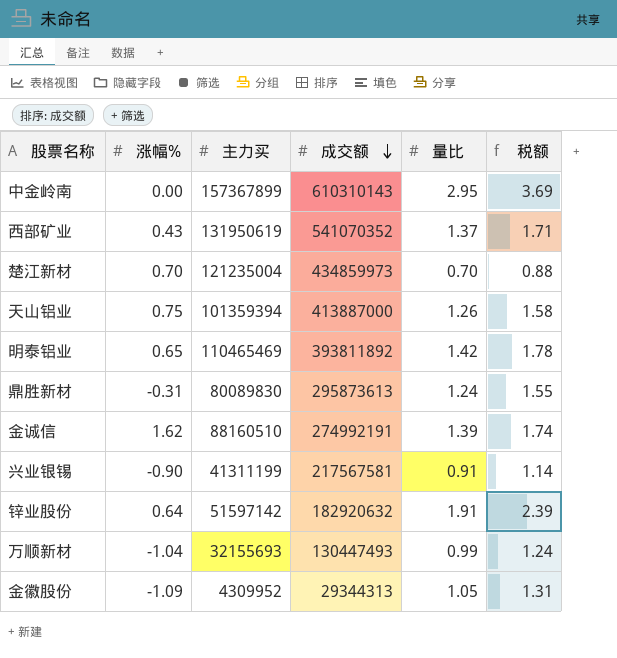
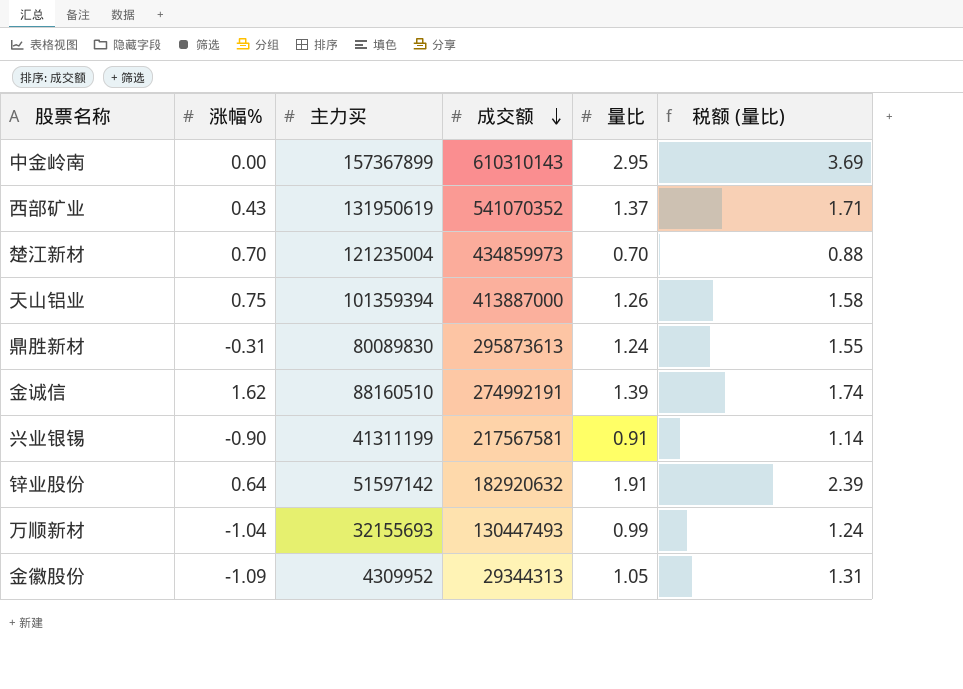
column name: 税额 -> 税额 (量比)
row 明泰铝业: 0.65 | 110465469 | 393811892 | 1.42 | 1.78 -> none

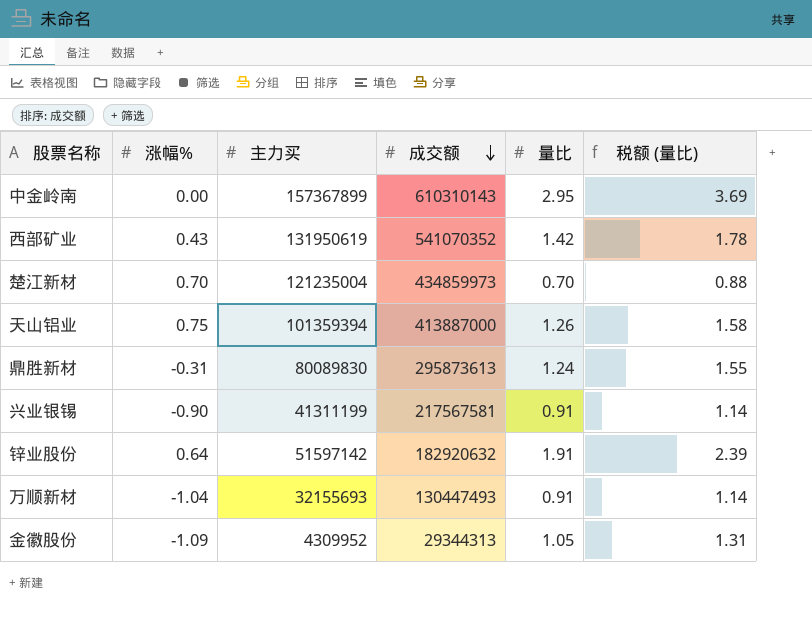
row 金诚信: 1.62 | 88160510 | 274992191 | 1.39 | 1.74 -> none
西部矿业 | 量比: 1.37 -> 1.42
西部矿业 | 税额 (量比): 1.71 -> 1.78
万顺新材 | 量比: 0.99 -> 0.91
万顺新材 | 税额 (量比): 1.24 -> 1.14

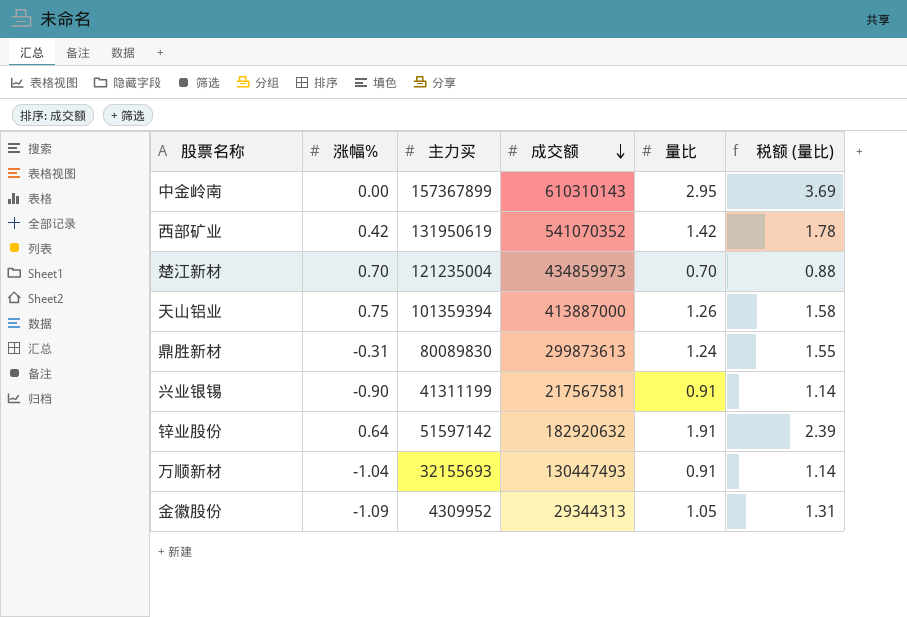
西部矿业 | 涨幅%: 0.43 -> 0.42
鼎胜新材 | 成交额: 295873613 -> 299873613

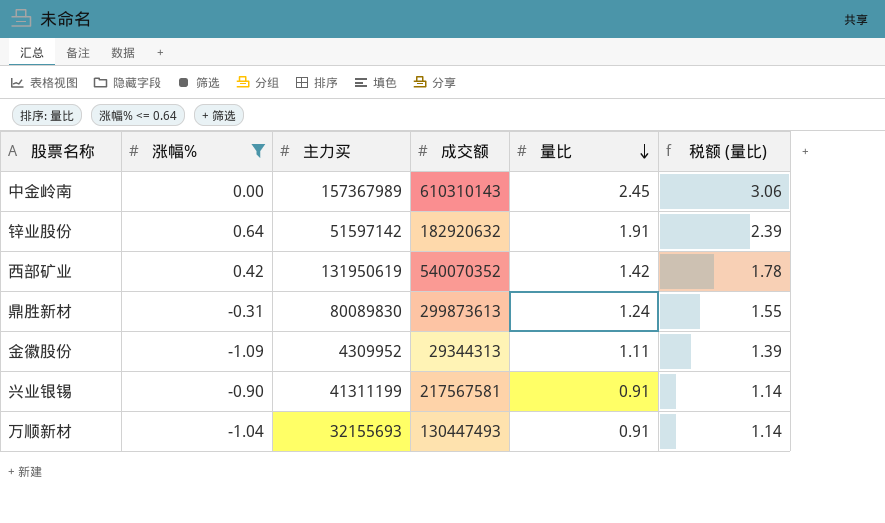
filter: none -> 涨幅% <= 0.64
row order: 成交额 descending -> 量比 descending
中金岭南 | 主力买: 157367899 -> 157367989
中金岭南 | 量比: 2.95 -> 2.45
中金岭南 | 税额 (量比): 3.69 -> 3.06
西部矿业 | 成交额: 541070352 -> 540070352
金徽股份 | 量比: 1.05 -> 1.11
金徽股份 | 税额 (量比): 1.31 -> 1.39

